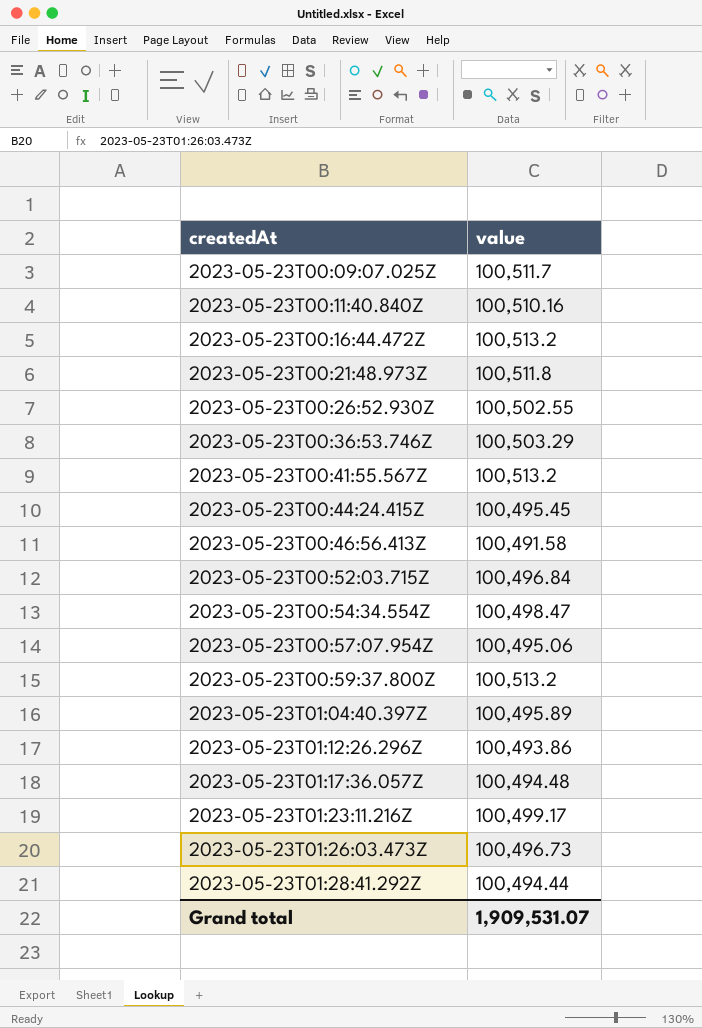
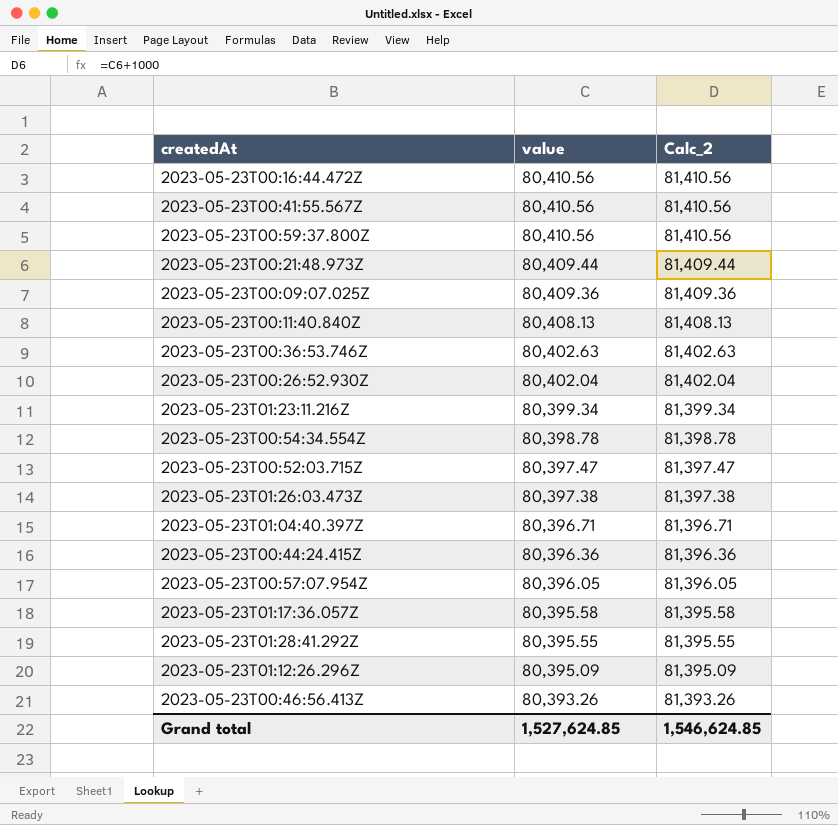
row order: createdAt ascending -> value descending
column Calc_2 | formula: none -> [value] + 1000
2023-05-23T00:16:44.472Z | value: 100,513.2 -> 80,410.56
2023-05-23T00:41:55.567Z | value: 100,513.2 -> 80,410.56
2023-05-23T00:59:37.800Z | value: 100,513.2 -> 80,410.56
2023-05-23T00:21:48.973Z | value: 100,511.8 -> 80,409.44
2023-05-23T00:09:07.025Z | value: 100,511.7 -> 80,409.36
2023-05-23T00:11:40.840Z | value: 100,510.16 -> 80,408.13
2023-05-23T00:36:53.746Z | value: 100,503.29 -> 80,402.63
2023-05-23T00:26:52.930Z | value: 100,502.55 -> 80,402.04
2023-05-23T01:23:11.216Z | value: 100,499.17 -> 80,399.34
2023-05-23T00:54:34.554Z | value: 100,498.47 -> 80,398.78
2023-05-23T00:52:03.715Z | value: 100,496.84 -> 80,397.47
2023-05-23T01:26:03.473Z | value: 100,496.73 -> 80,397.38
2023-05-23T01:04:40.397Z | value: 100,495.89 -> 80,396.71
2023-05-23T00:44:24.415Z | value: 100,495.45 -> 80,396.36
2023-05-23T00:57:07.954Z | value: 100,495.06 -> 80,396.05
2023-05-23T01:17:36.057Z | value: 100,494.48 -> 80,395.58
2023-05-23T01:28:41.292Z | value: 100,494.44 -> 80,395.55
2023-05-23T01:12:26.296Z | value: 100,493.86 -> 80,395.09
2023-05-23T00:46:56.413Z | value: 100,491.58 -> 80,393.26
Grand total | value: 1,909,531.07 -> 1,527,624.85

